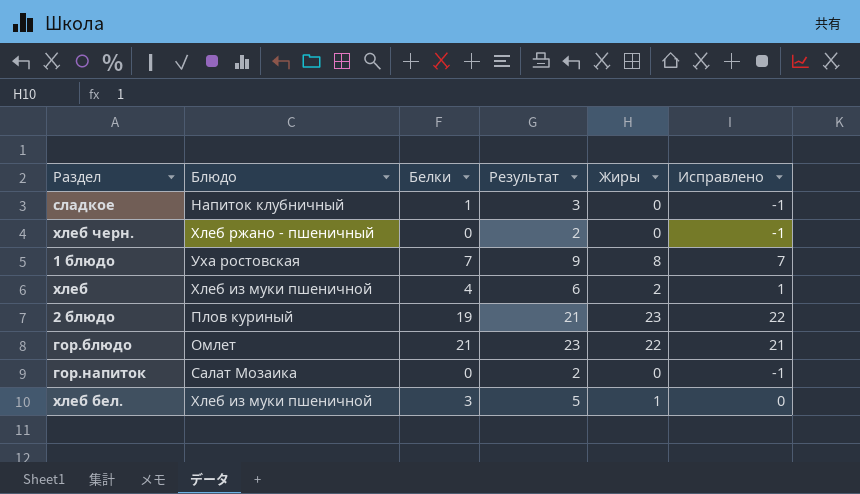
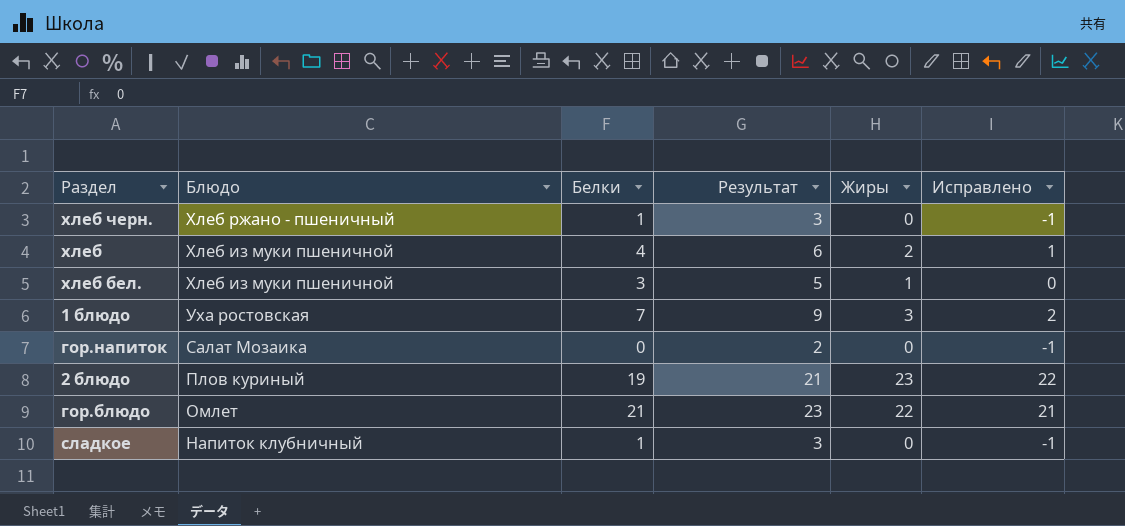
row order: none -> Блюдо descending
хлеб черн. | Белки: 0 -> 1
хлеб черн. | Результат: 2 -> 3
1 блюдо | Жиры: 8 -> 3
1 блюдо | Исправлено: 7 -> 2

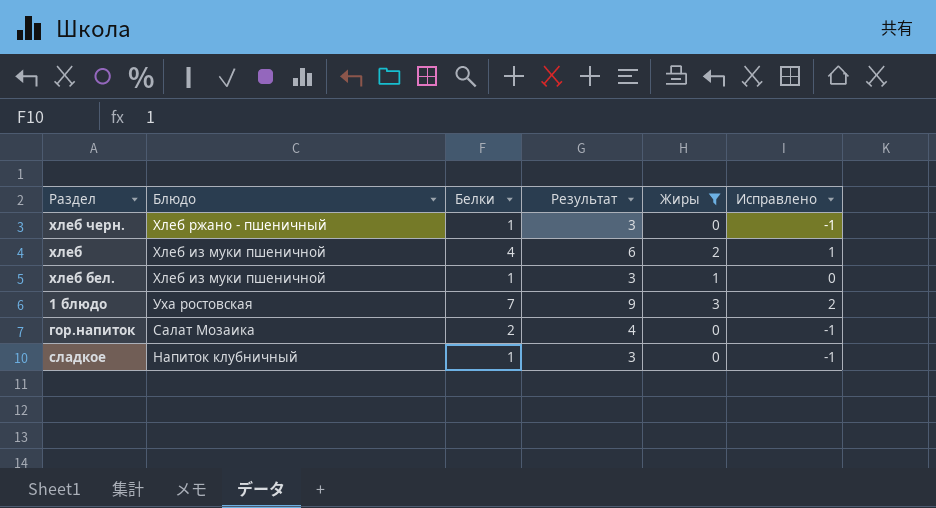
filter: none -> Жиры <= 3
хлеб бел. | Белки: 3 -> 1
хлеб бел. | Результат: 5 -> 3
гор.напиток | Белки: 0 -> 2
гор.напиток | Результат: 2 -> 4

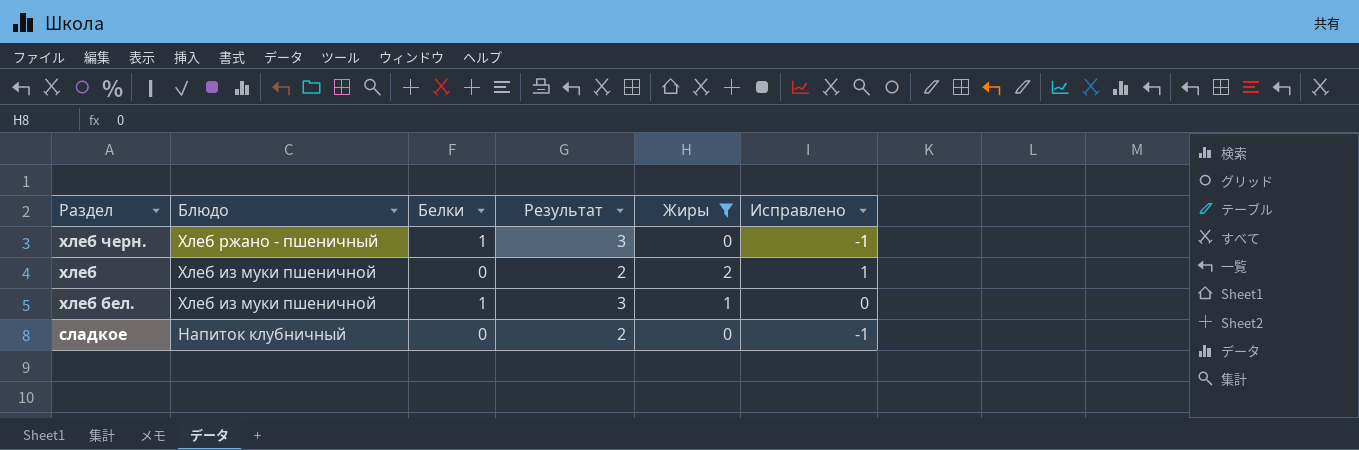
row 1 блюдо: Уха ростовская | 7 | 9 | 3 | 2 -> none
row гор.напиток: Салат Мозаика | 2 | 4 | 0 | -1 -> none
хлеб | Белки: 4 -> 0
хлеб | Результат: 6 -> 2
сладкое | Белки: 1 -> 0
сладкое | Результат: 3 -> 2

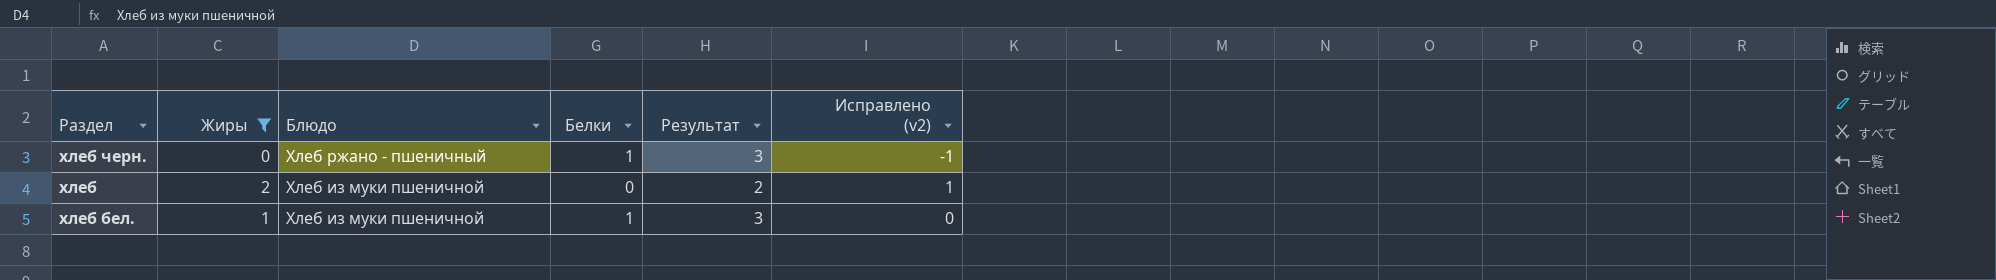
column Жиры | position: 5 -> 2
column name: Исправлено -> Исправлено (v2)
row сладкое: Напиток клубничный | 0 | 2 | 0 | -1 -> none

